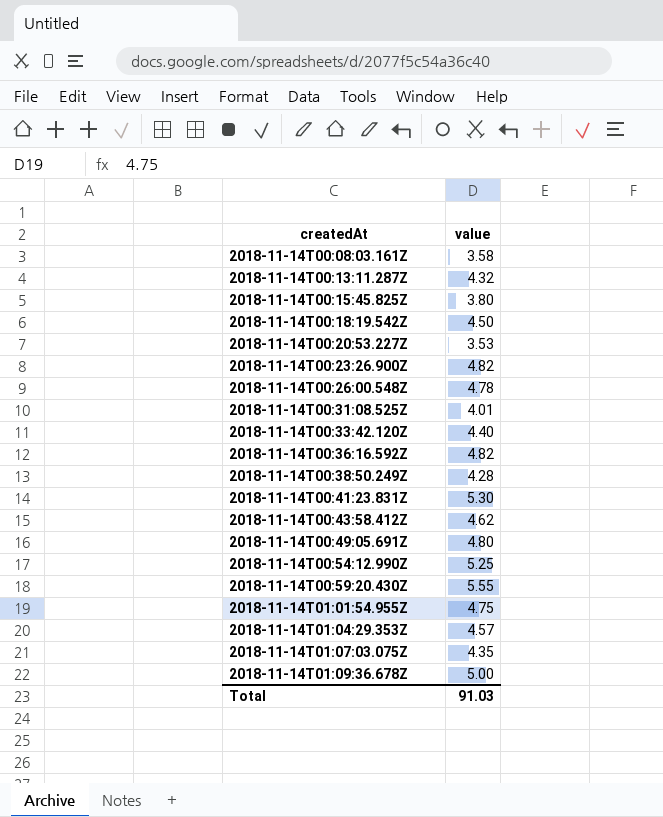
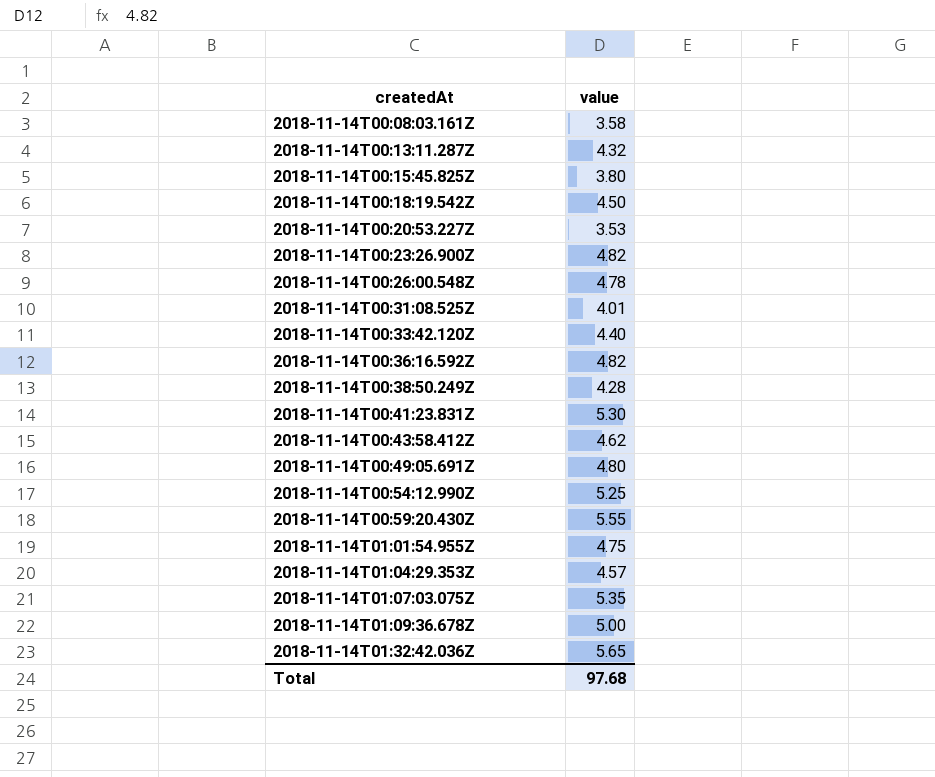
2018-11-14T01:07:03.075Z | value: 4.35 -> 5.35
row 2018-11-14T01:32:42.036Z: none -> 5.65
Total | value: 91.03 -> 97.68

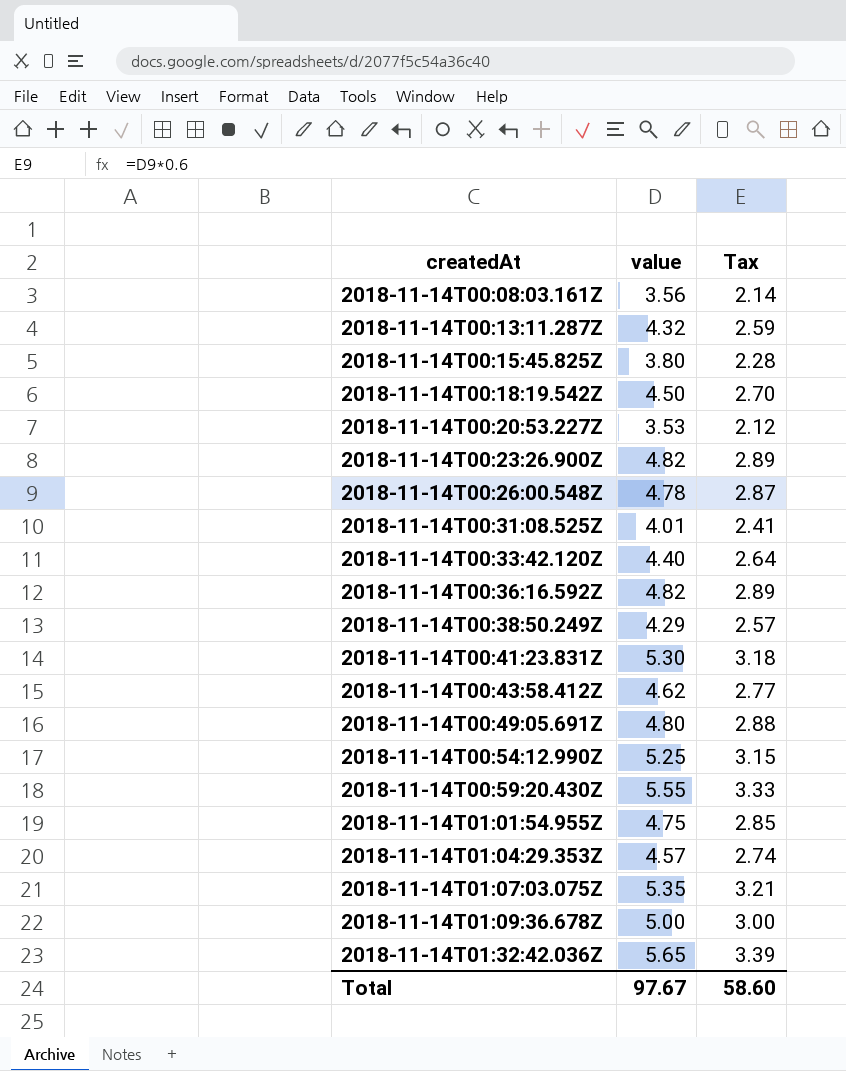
column Tax | formula: none -> [value] * 0.6
2018-11-14T00:08:03.161Z | value: 3.58 -> 3.56
2018-11-14T00:38:50.249Z | value: 4.28 -> 4.29
Total | value: 97.68 -> 97.67

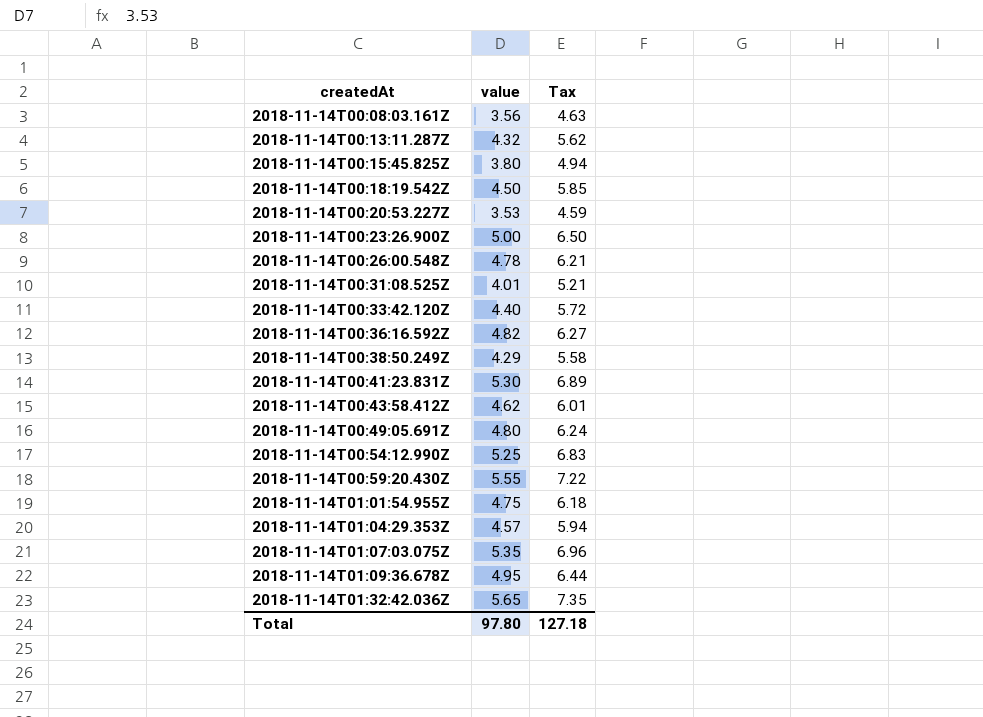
column Tax | formula: [value] * 0.6 -> [value] * 1.3
2018-11-14T00:23:26.900Z | value: 4.82 -> 5.00
2018-11-14T01:09:36.678Z | value: 5.00 -> 4.95
Total | value: 97.67 -> 97.80
Total | Tax: 58.60 -> 127.18

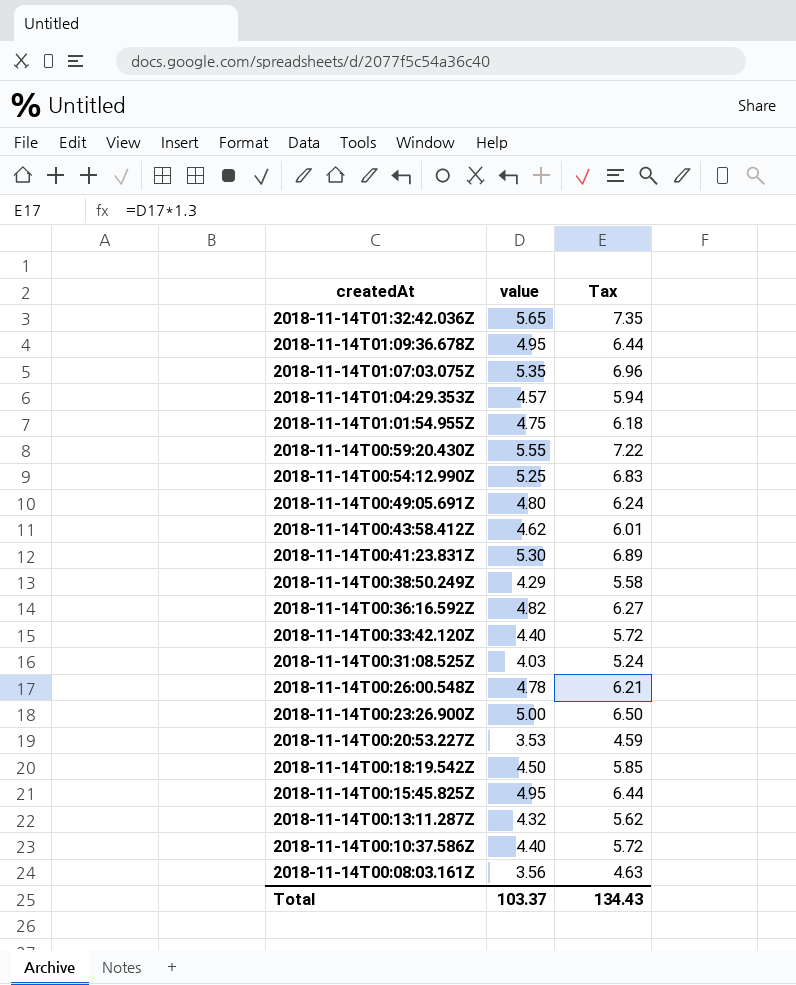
row order: createdAt ascending -> createdAt descending
2018-11-14T00:31:08.525Z | value: 4.01 -> 4.03
2018-11-14T00:31:08.525Z | Tax: 5.21 -> 5.24
2018-11-14T00:15:45.825Z | value: 3.80 -> 4.95
2018-11-14T00:15:45.825Z | Tax: 4.94 -> 6.44
row 2018-11-14T00:10:37.586Z: none -> 4.40 | 5.72
Total | value: 97.80 -> 103.37
Total | Tax: 127.18 -> 134.43

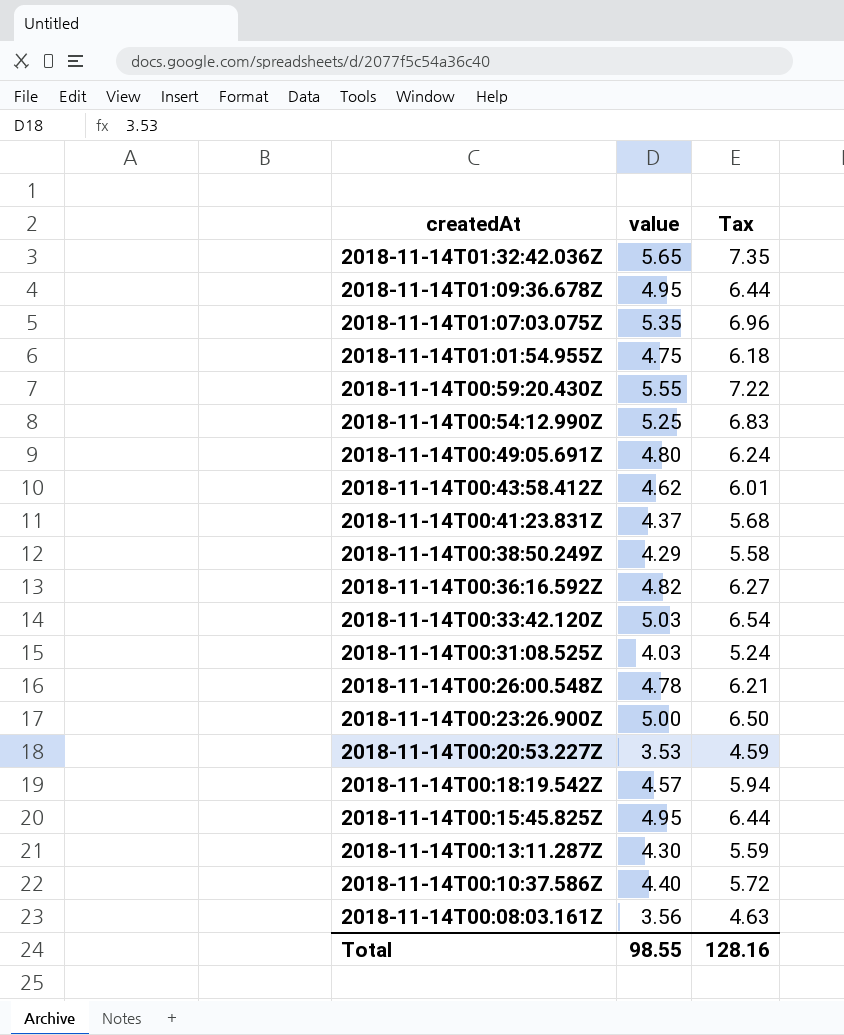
row 2018-11-14T01:04:29.353Z: 4.57 | 5.94 -> none
2018-11-14T00:41:23.831Z | value: 5.30 -> 4.37
2018-11-14T00:41:23.831Z | Tax: 6.89 -> 5.68
2018-11-14T00:33:42.120Z | value: 4.40 -> 5.03
2018-11-14T00:33:42.120Z | Tax: 5.72 -> 6.54
2018-11-14T00:18:19.542Z | value: 4.50 -> 4.57
2018-11-14T00:18:19.542Z | Tax: 5.85 -> 5.94
2018-11-14T00:13:11.287Z | value: 4.32 -> 4.30
2018-11-14T00:13:11.287Z | Tax: 5.62 -> 5.59
Total | value: 103.37 -> 98.55
Total | Tax: 134.43 -> 128.16

